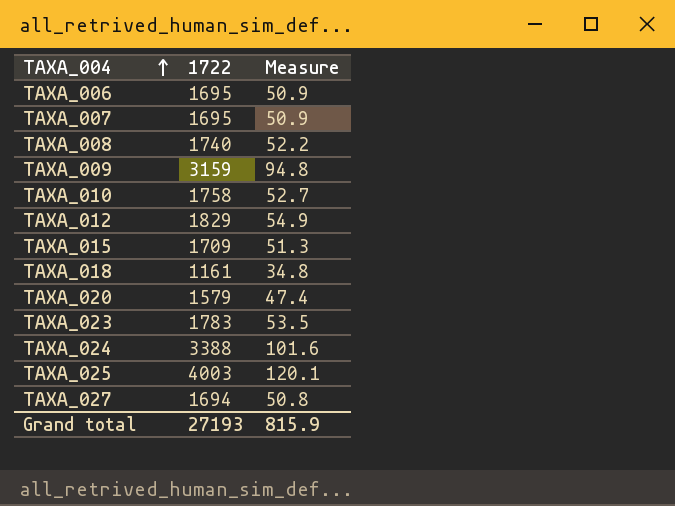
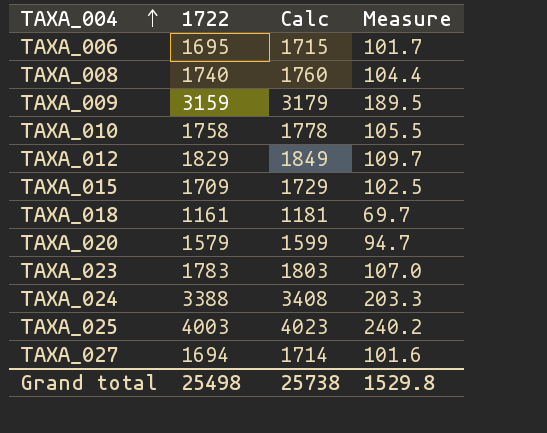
column Calc | formula: none -> [1722] + 20
column Measure | formula: [1722] * 0.03 -> [1722] * 0.06
row TAXA_007: 1695 | 50.9 -> none
Grand total | 1722: 27193 -> 25498
Grand total | Measure: 815.9 -> 1529.8

